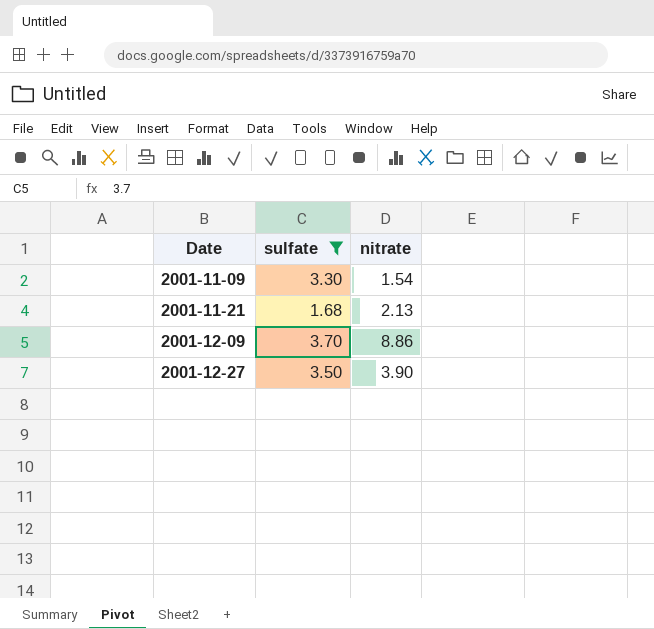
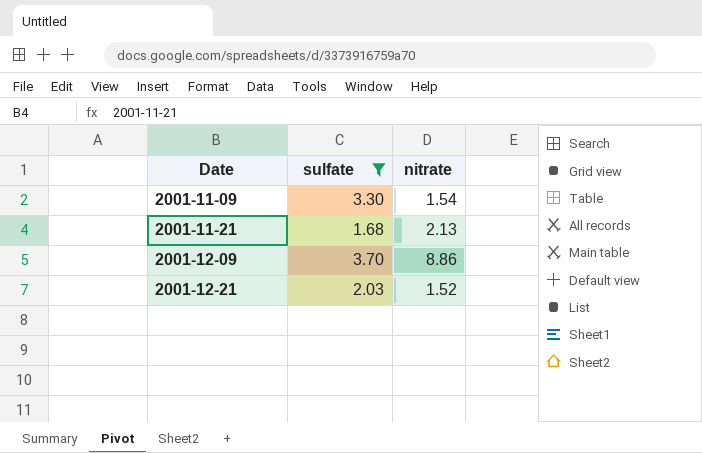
row 2001-12-27: 3.50 | 3.90 -> none
row 2001-12-21: none -> 2.03 | 1.52

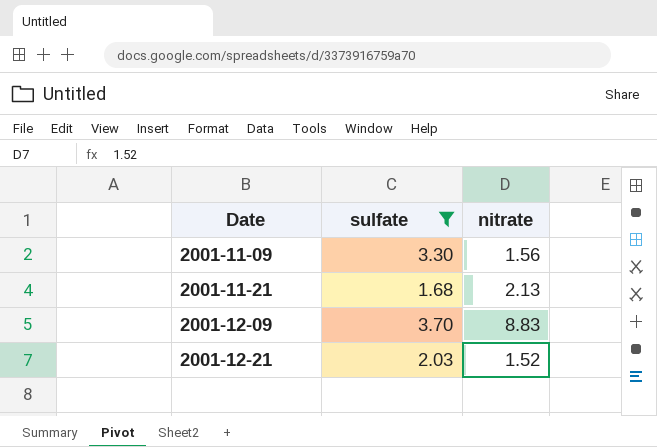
2001-11-09 | nitrate: 1.54 -> 1.56
2001-12-09 | nitrate: 8.86 -> 8.83

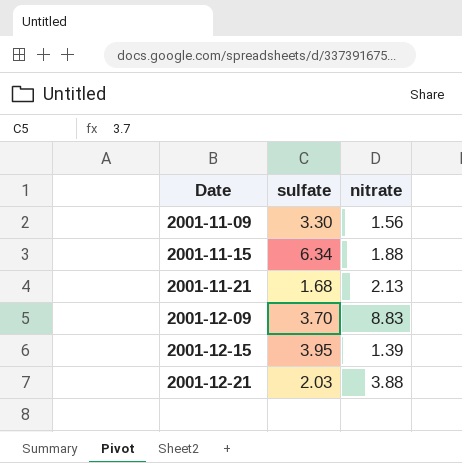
filter: sulfate <= 3.70 -> none
2001-12-21 | nitrate: 1.52 -> 3.88

